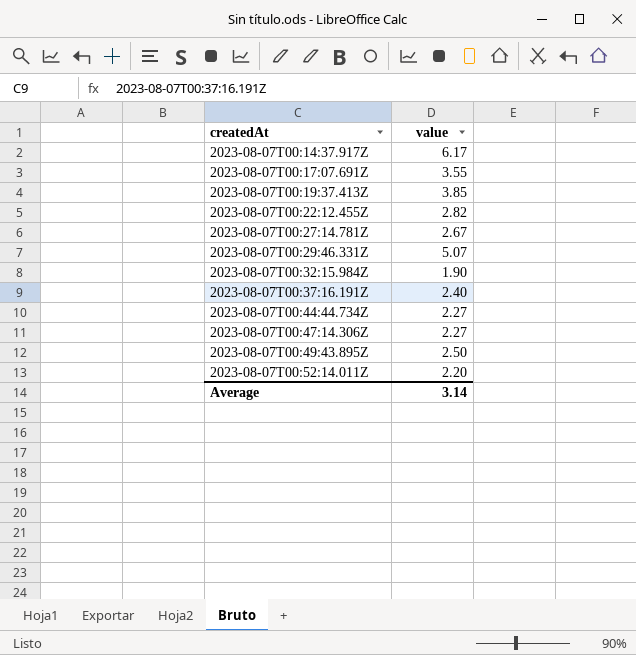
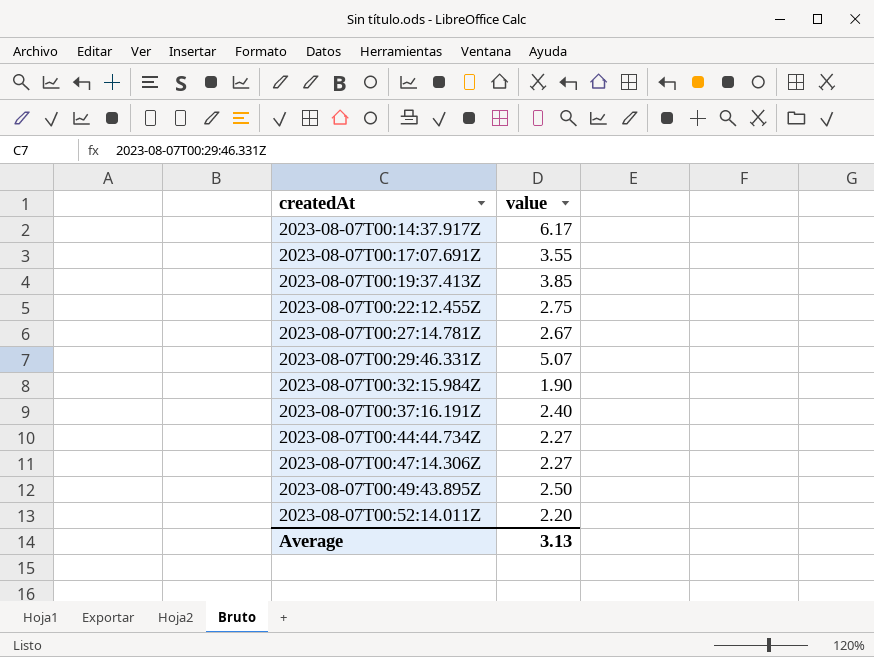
2023-08-07T00:22:12.455Z | value: 2.82 -> 2.75
Average | value: 3.14 -> 3.13

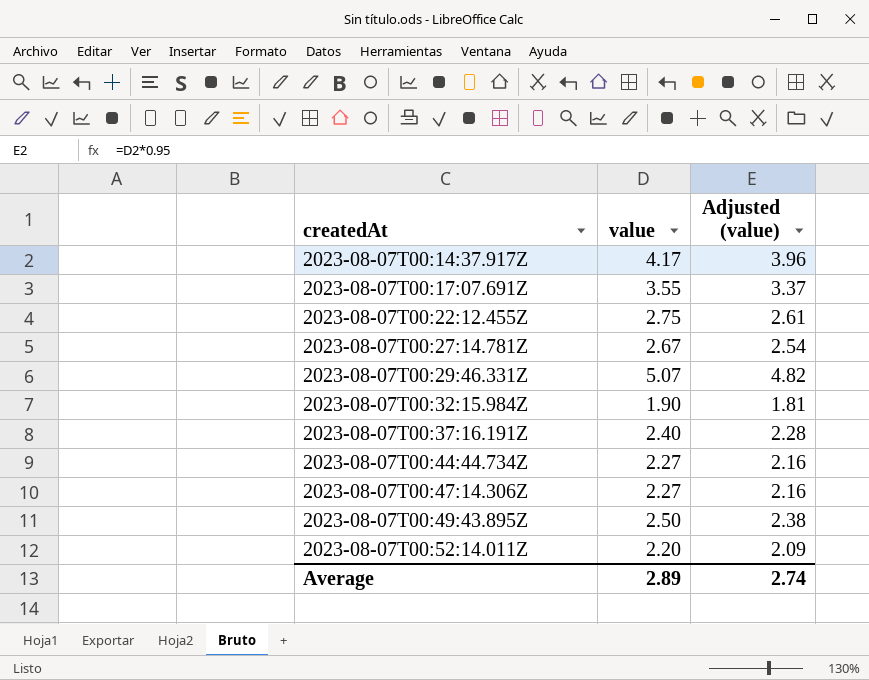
column Adjusted (value) | formula: none -> [value] * 0.95
row 2023-08-07T00:19:37.413Z: 3.85 -> none
2023-08-07T00:14:37.917Z | value: 6.17 -> 4.17
Average | value: 3.13 -> 2.89

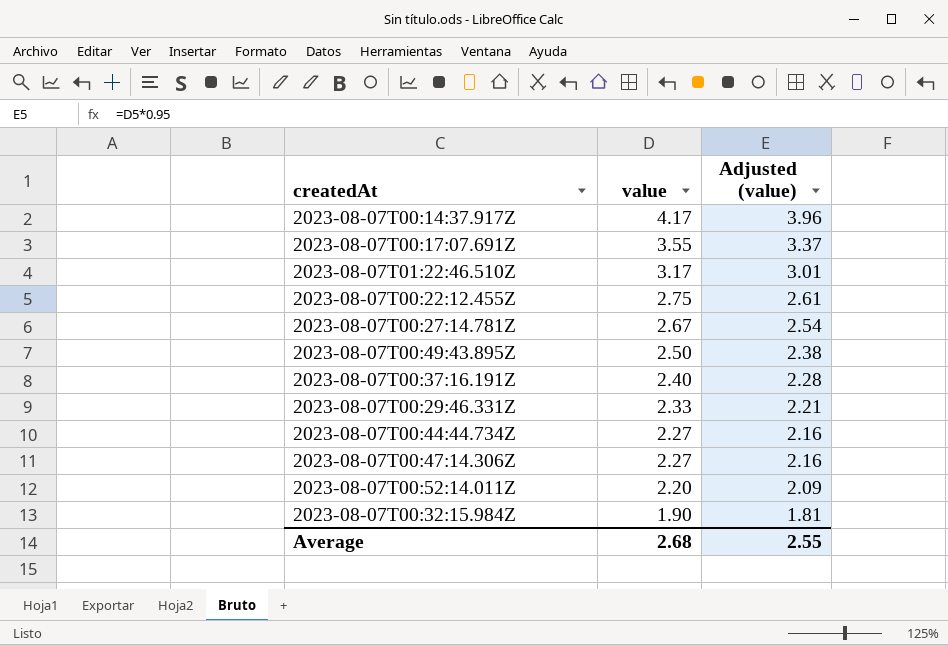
row order: createdAt ascending -> value descending
row 2023-08-07T01:22:46.510Z: none -> 3.17 | 3.01
2023-08-07T00:29:46.331Z | value: 5.07 -> 2.33
2023-08-07T00:29:46.331Z | Adjusted (value): 4.82 -> 2.21
Average | value: 2.89 -> 2.68
Average | Adjusted (value): 2.74 -> 2.55

